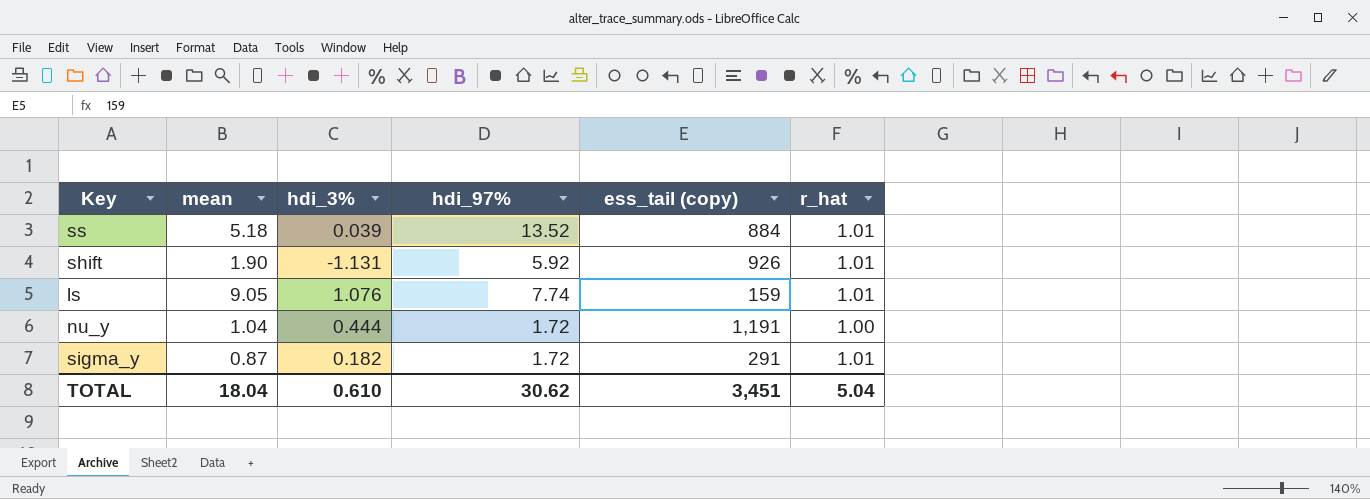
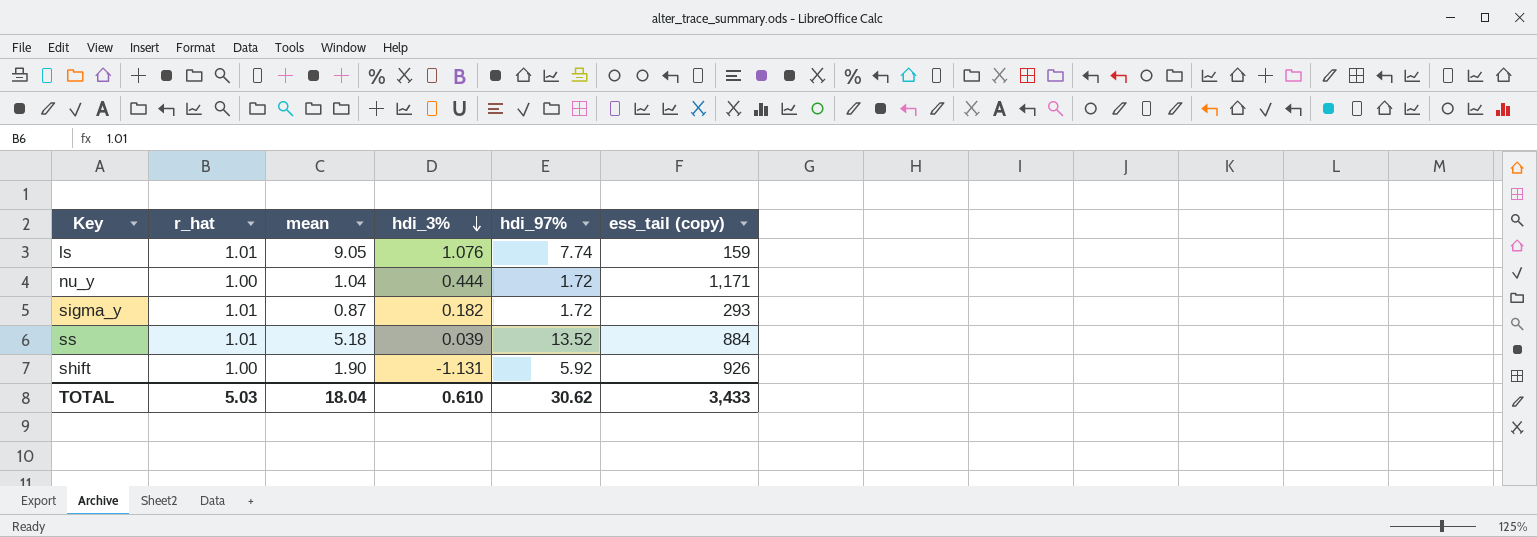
row order: none -> hdi_3% descending
column r_hat | position: 6 -> 2
nu_y | ess_tail (copy): 1,191 -> 1,171
sigma_y | ess_tail (copy): 291 -> 293
shift | r_hat: 1.01 -> 1.00
TOTAL | r_hat: 5.04 -> 5.03
TOTAL | ess_tail (copy): 3,451 -> 3,433

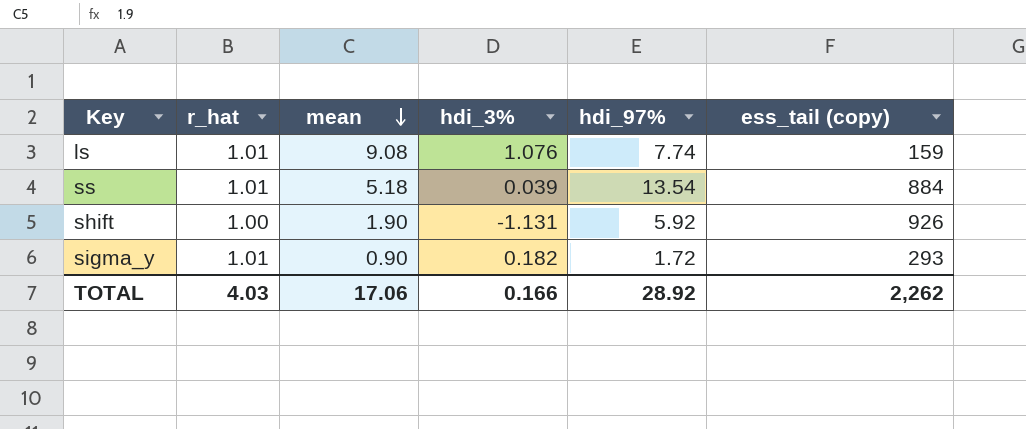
row order: hdi_3% descending -> mean descending
row nu_y: 1.00 | 1.04 | 0.444 | 1.72 | 1,171 -> none
ls | mean: 9.05 -> 9.08
ss | hdi_97%: 13.52 -> 13.54
sigma_y | mean: 0.87 -> 0.90
TOTAL | r_hat: 5.03 -> 4.03
TOTAL | mean: 18.04 -> 17.06
TOTAL | hdi_3%: 0.610 -> 0.166
TOTAL | hdi_97%: 30.62 -> 28.92
TOTAL | ess_tail (copy): 3,433 -> 2,262

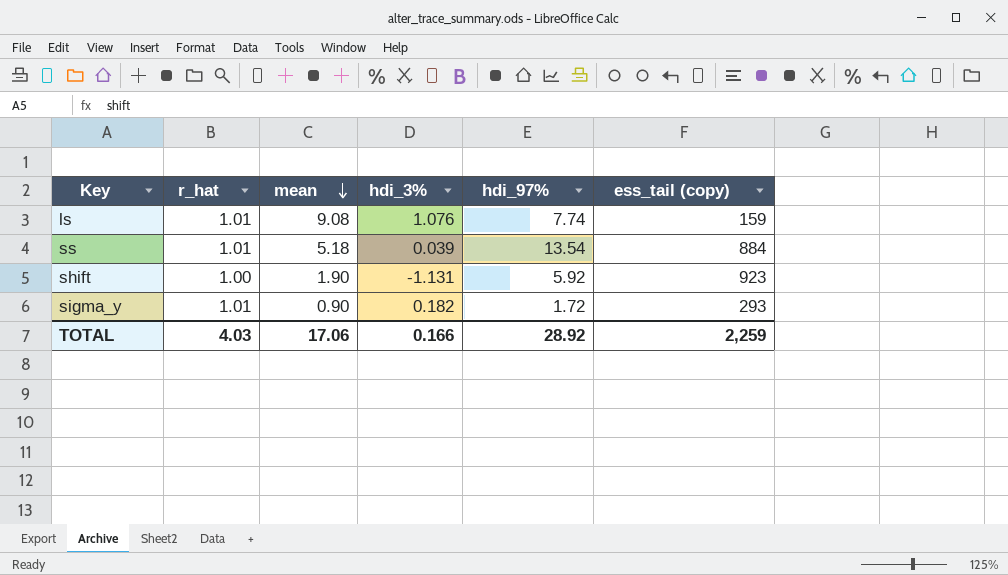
shift | ess_tail (copy): 926 -> 923
TOTAL | ess_tail (copy): 2,262 -> 2,259

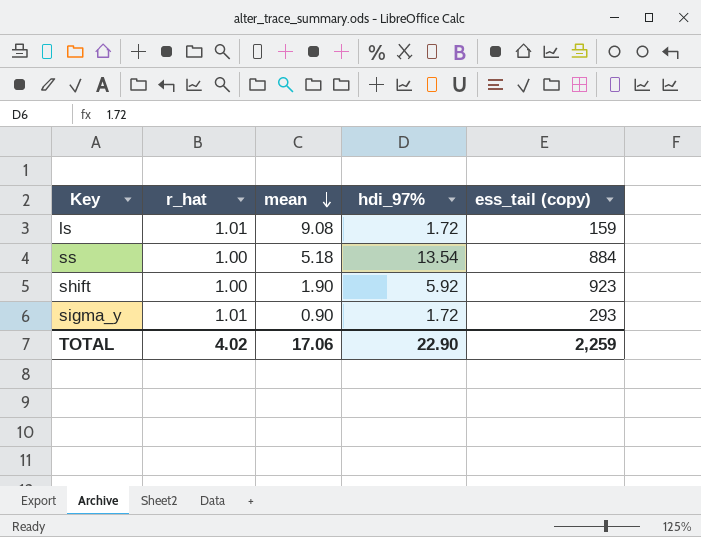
column hdi_3% | position: 4 -> none
ls | hdi_97%: 7.74 -> 1.72
ss | r_hat: 1.01 -> 1.00
TOTAL | r_hat: 4.03 -> 4.02
TOTAL | hdi_97%: 28.92 -> 22.90

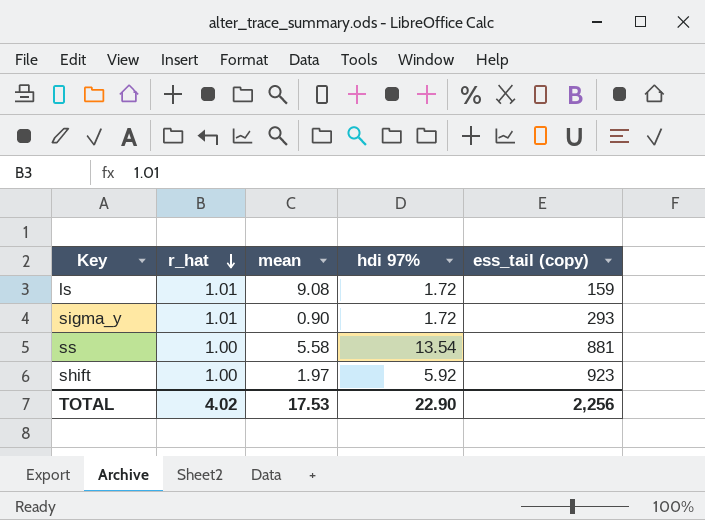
row order: mean descending -> r_hat descending
column name: hdi_97% -> hdi 97%
ss | mean: 5.18 -> 5.58
ss | ess_tail (copy): 884 -> 881
shift | mean: 1.90 -> 1.97
TOTAL | mean: 17.06 -> 17.53
TOTAL | ess_tail (copy): 2,259 -> 2,256

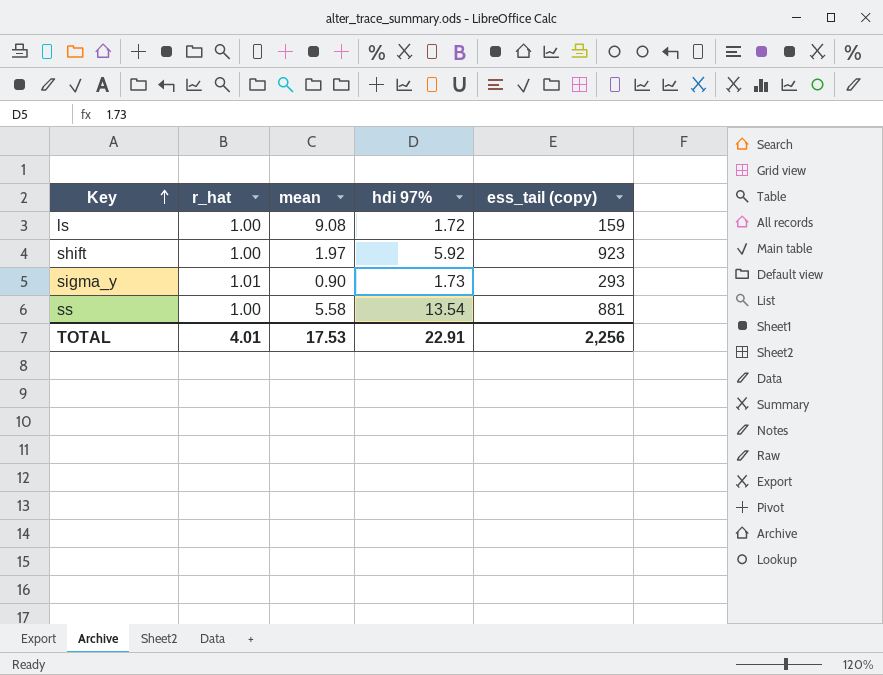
row order: r_hat descending -> Key ascending
ls | r_hat: 1.01 -> 1.00
sigma_y | hdi 97%: 1.72 -> 1.73
TOTAL | r_hat: 4.02 -> 4.01
TOTAL | hdi 97%: 22.90 -> 22.91

